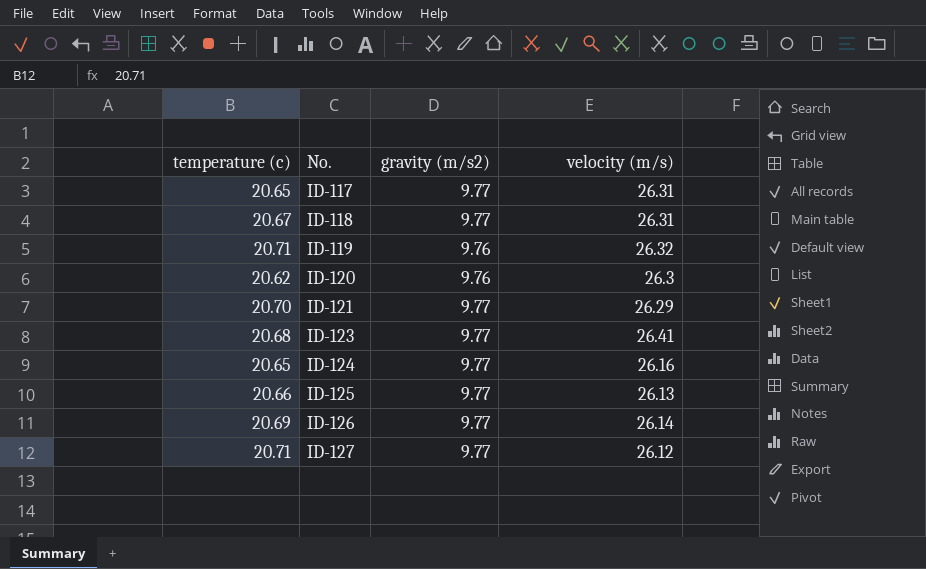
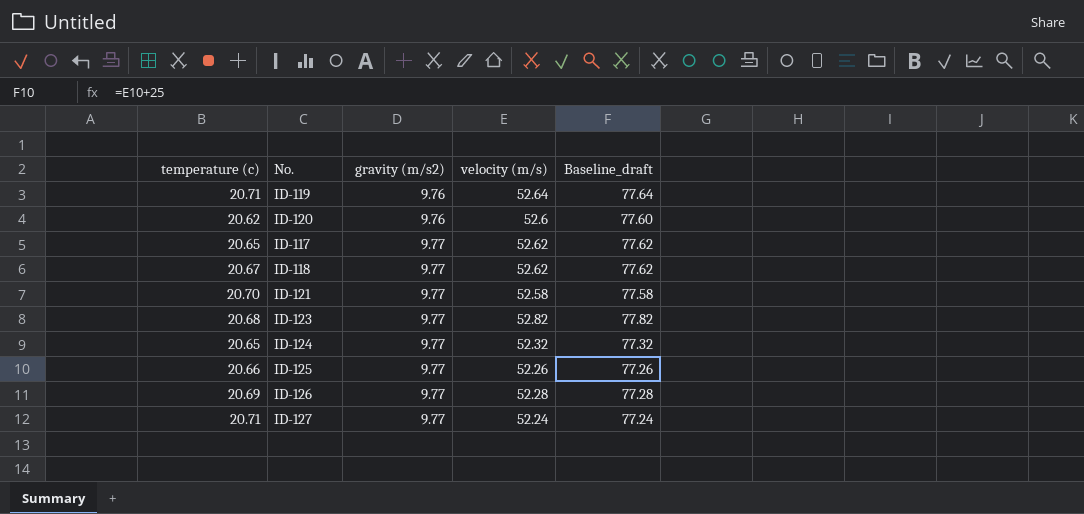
row order: No. ascending -> gravity (m/s2) ascending
column Baseline_draft | formula: none -> [velocity (m/s)] + 25
ID-119 | velocity (m/s): 26.32 -> 52.64
ID-120 | velocity (m/s): 26.3 -> 52.6
ID-117 | velocity (m/s): 26.31 -> 52.62
ID-118 | velocity (m/s): 26.31 -> 52.62
ID-121 | velocity (m/s): 26.29 -> 52.58
ID-123 | velocity (m/s): 26.41 -> 52.82
ID-124 | velocity (m/s): 26.16 -> 52.32
ID-125 | velocity (m/s): 26.13 -> 52.26
ID-126 | velocity (m/s): 26.14 -> 52.28
ID-127 | velocity (m/s): 26.12 -> 52.24

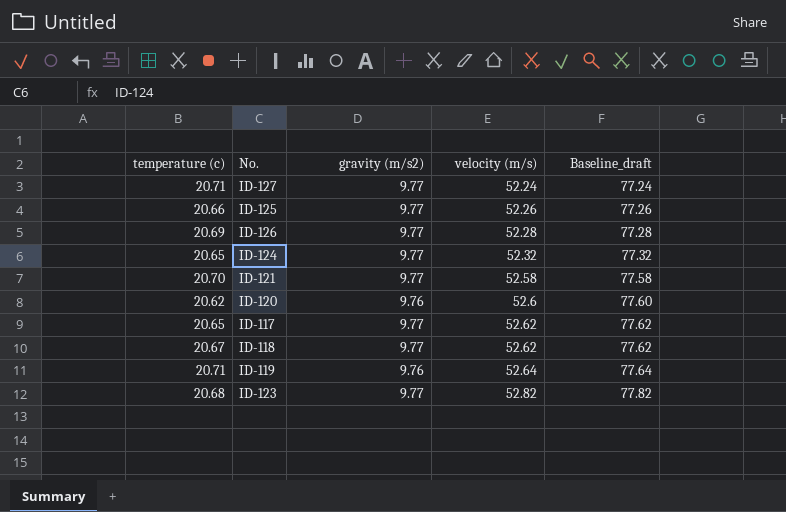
row order: gravity (m/s2) ascending -> velocity (m/s) ascending

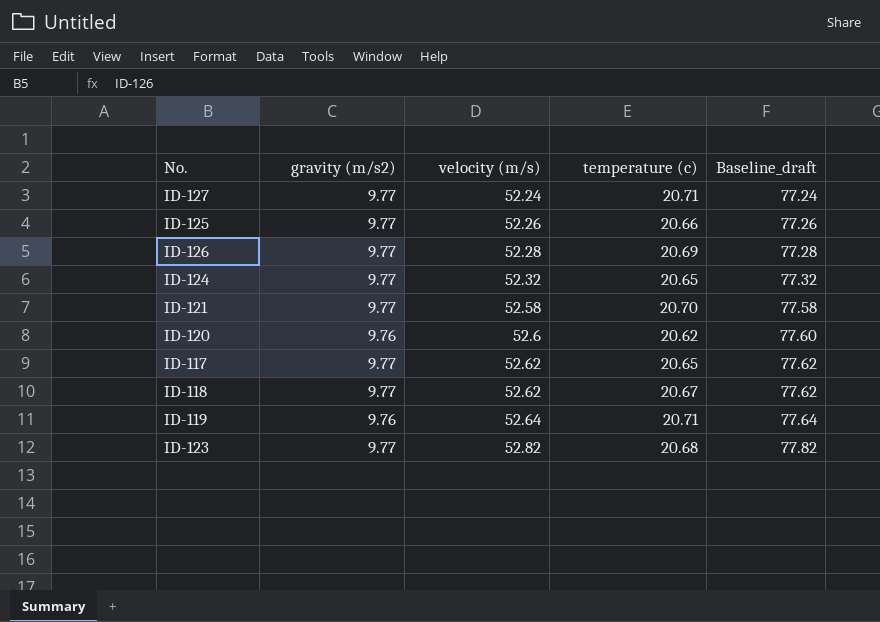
column temperature (c) | position: 1 -> 4

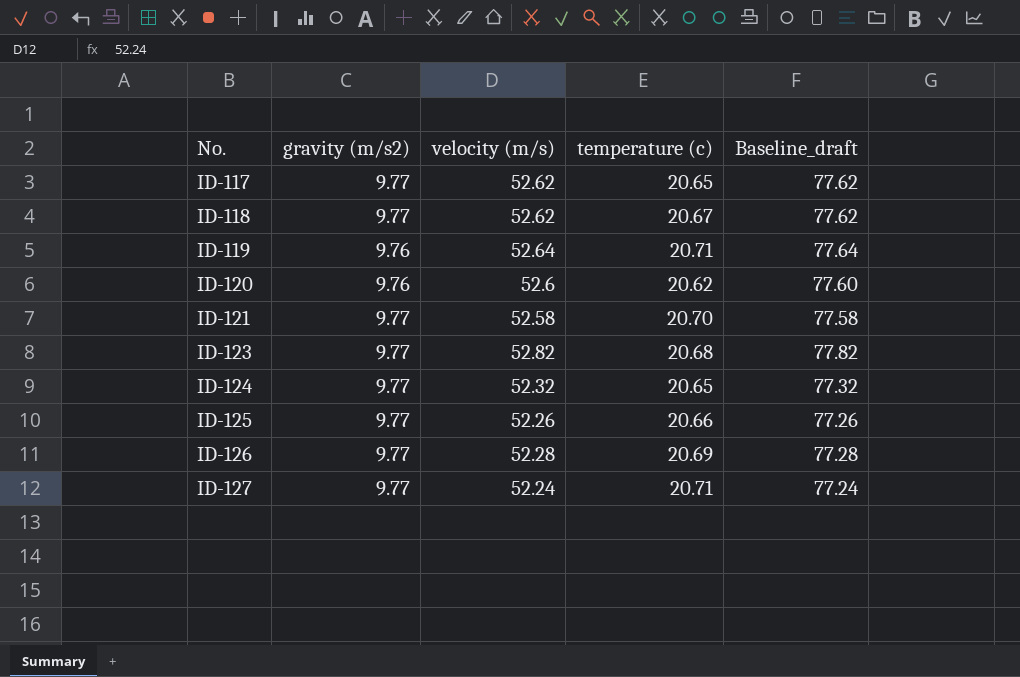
row order: velocity (m/s) ascending -> No. ascending

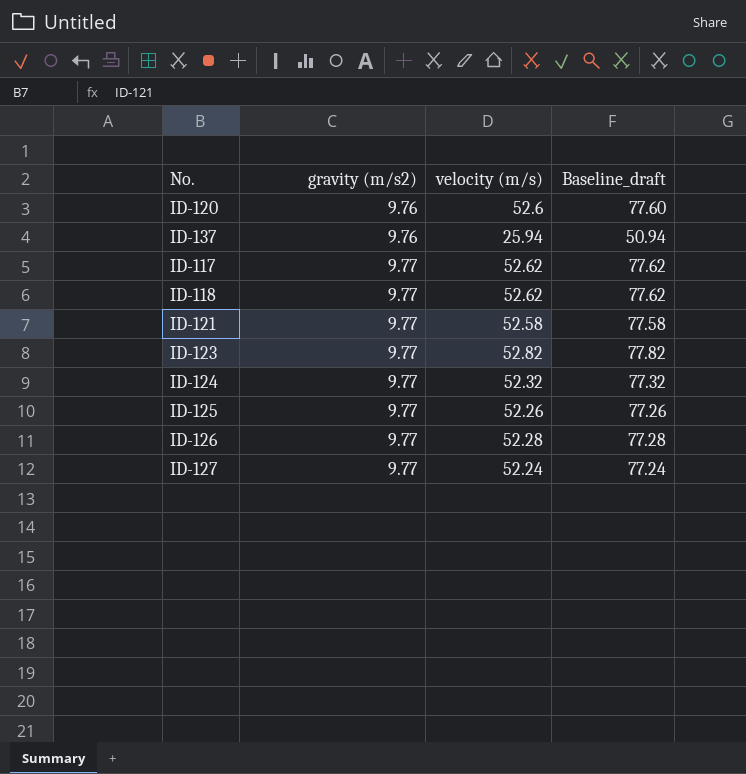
row order: No. ascending -> gravity (m/s2) ascending
column temperature (c) | position: 4 -> none
row ID-119: 9.76 | 52.64 | 20.71 | 77.64 -> none
row ID-137: none -> 9.76 | 25.94 | 50.94

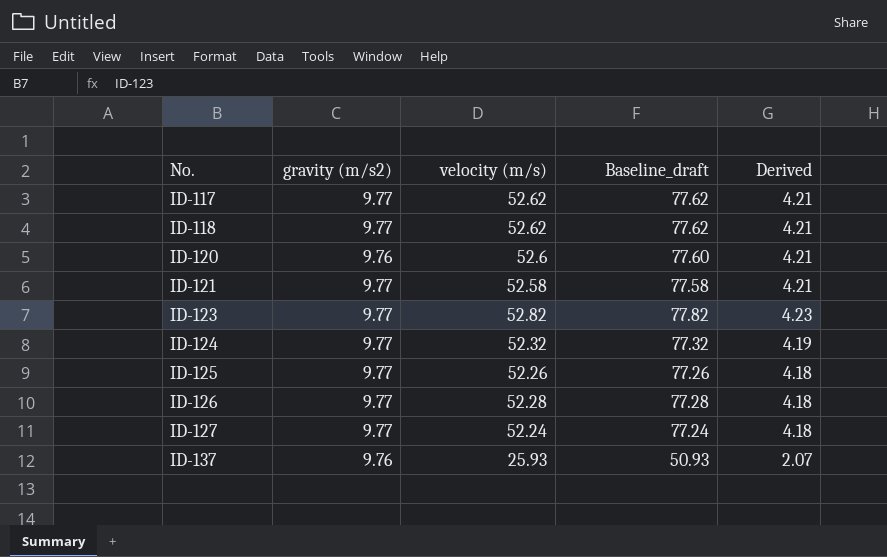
row order: gravity (m/s2) ascending -> No. ascending
column Derived | formula: none -> [velocity (m/s)] * 0.08
ID-137 | velocity (m/s): 25.94 -> 25.93
ID-137 | Baseline_draft: 50.94 -> 50.93

